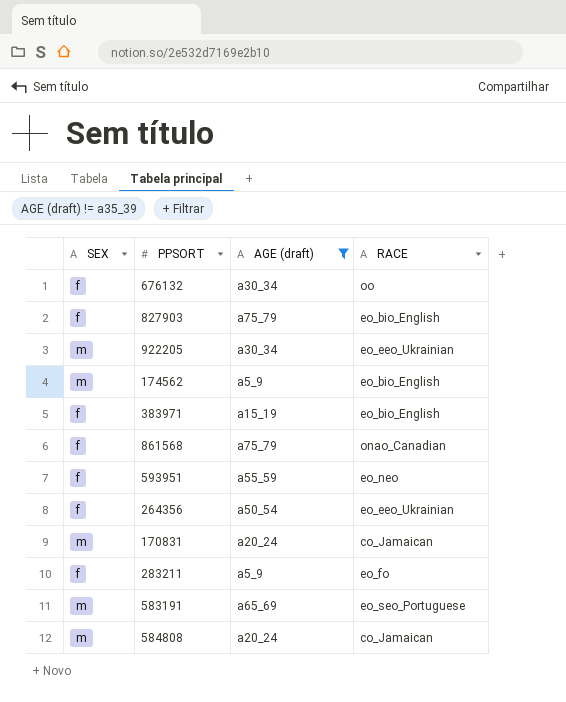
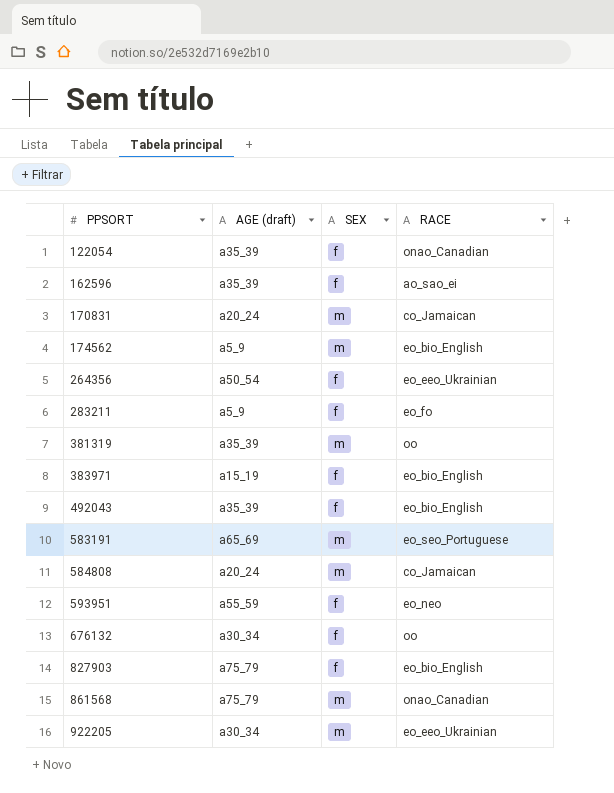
filter: AGE (draft) != a35_39 -> none
row order: none -> PPSORT ascending
column SEX | position: 1 -> 3
861568 | SEX: f -> m

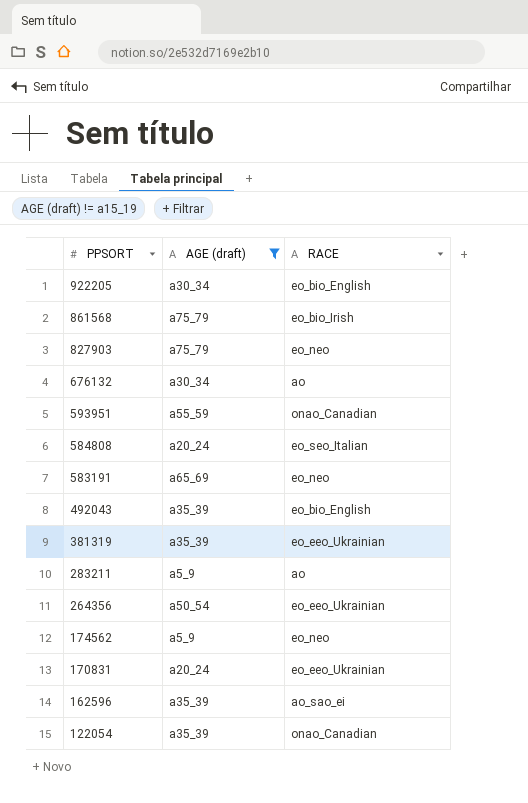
filter: none -> AGE (draft) != a15_19
row order: PPSORT ascending -> PPSORT descending
column SEX | position: 3 -> none
922205 | RACE: eo_eeo_Ukrainian -> eo_bio_English
861568 | RACE: onao_Canadian -> eo_bio_Irish
827903 | RACE: eo_bio_English -> eo_neo
676132 | RACE: oo -> ao
593951 | RACE: eo_neo -> onao_Canadian
584808 | RACE: co_Jamaican -> eo_seo_Italian
583191 | RACE: eo_seo_Portuguese -> eo_neo
381319 | RACE: oo -> eo_eeo_Ukrainian
283211 | RACE: eo_fo -> ao
174562 | RACE: eo_bio_English -> eo_neo
170831 | RACE: co_Jamaican -> eo_eeo_Ukrainian

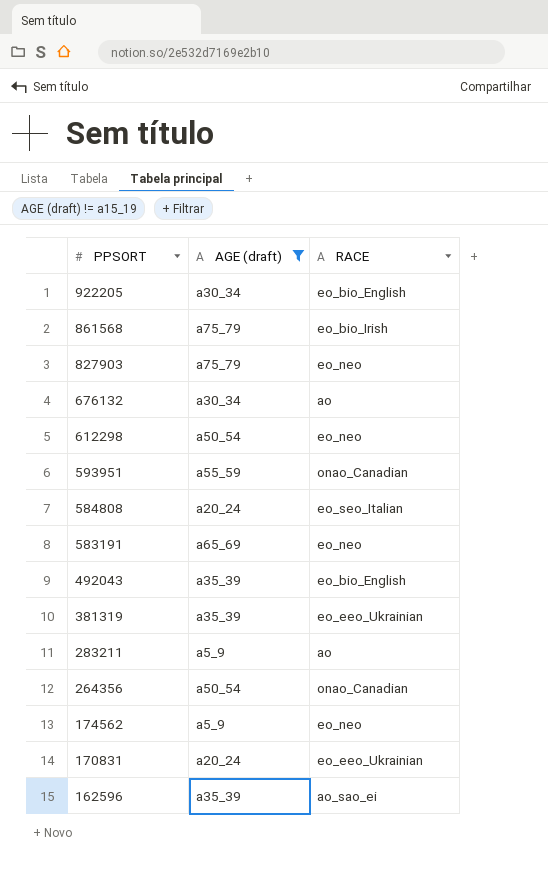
row 122054: a35_39 | onao_Canadian -> none
row 612298: none -> a50_54 | eo_neo
264356 | RACE: eo_eeo_Ukrainian -> onao_Canadian

